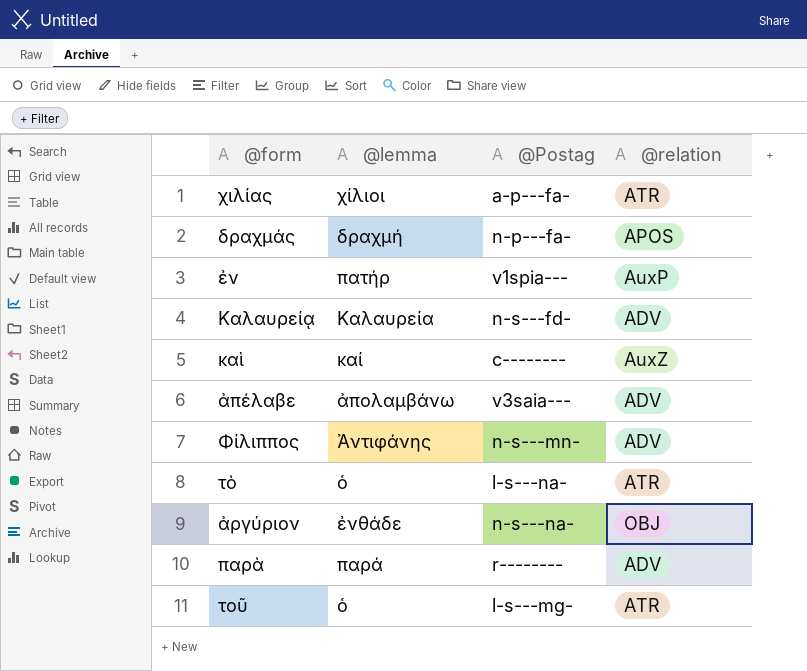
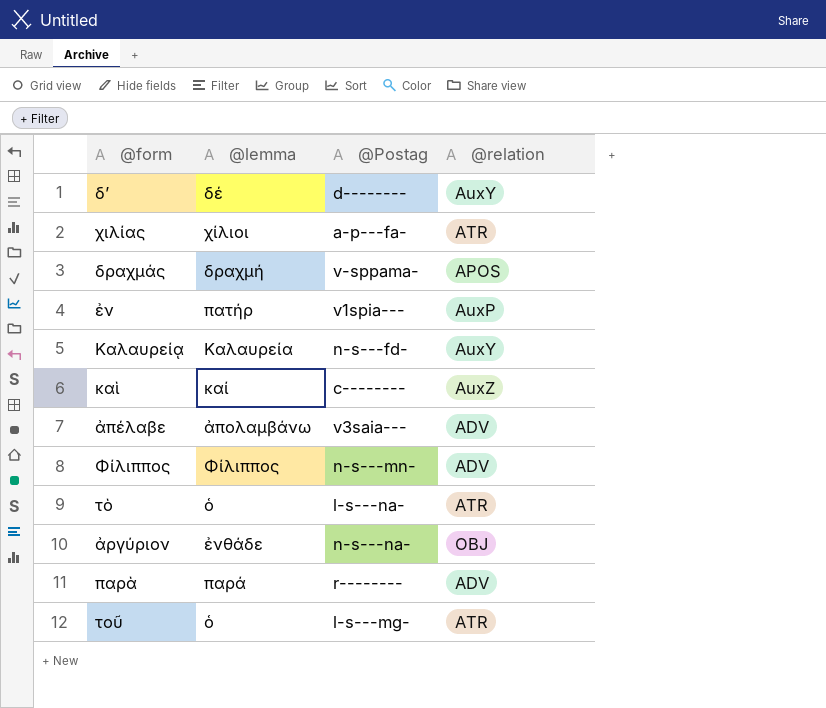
row δ’: none -> δέ | d-------- | AuxY
δραχμάς | @Postag: n-p---fa- -> v-sppama-
Καλαυρείᾳ | @relation: ADV -> AuxY
Φίλιππος | @lemma: Ἀντιφάνης -> Φίλιππος

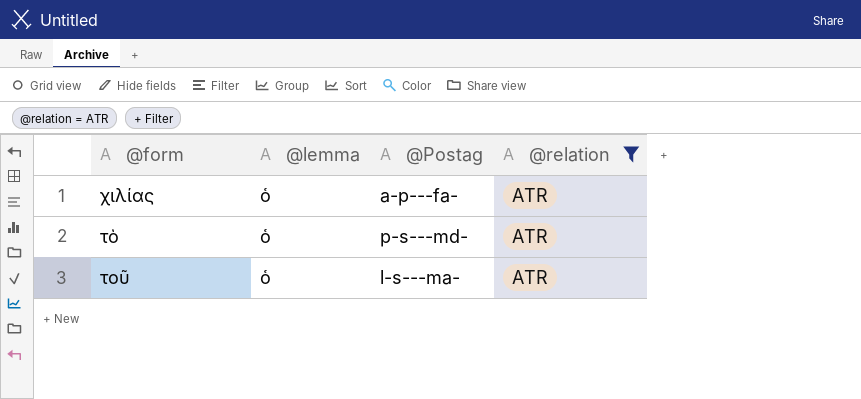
filter: none -> @relation = ATR
χιλίας | @lemma: χίλιοι -> ὁ
τὸ | @Postag: l-s---na- -> p-s---md-
τοῦ | @Postag: l-s---mg- -> l-s---ma-

